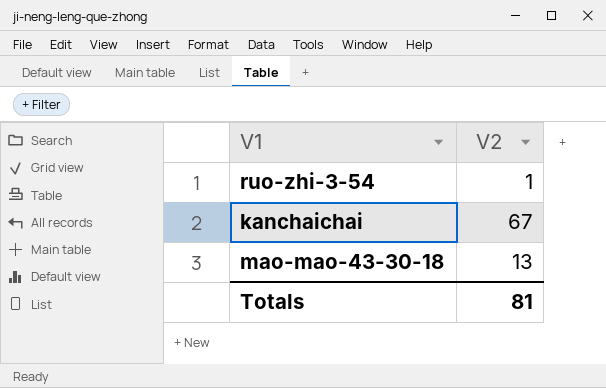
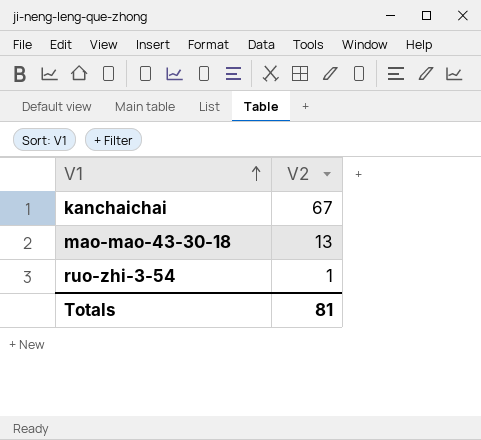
row order: none -> V1 ascending

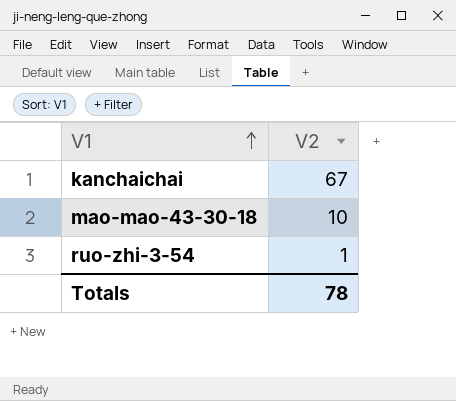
mao-mao-43-30-18 | V2: 13 -> 10
Totals | V2: 81 -> 78

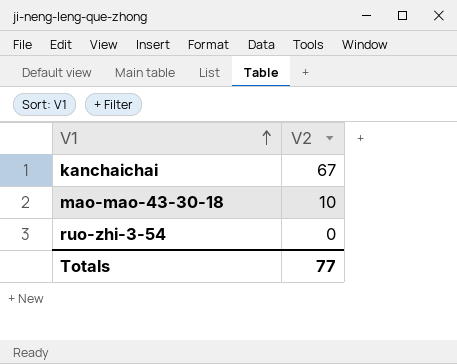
ruo-zhi-3-54 | V2: 1 -> 0
Totals | V2: 78 -> 77

